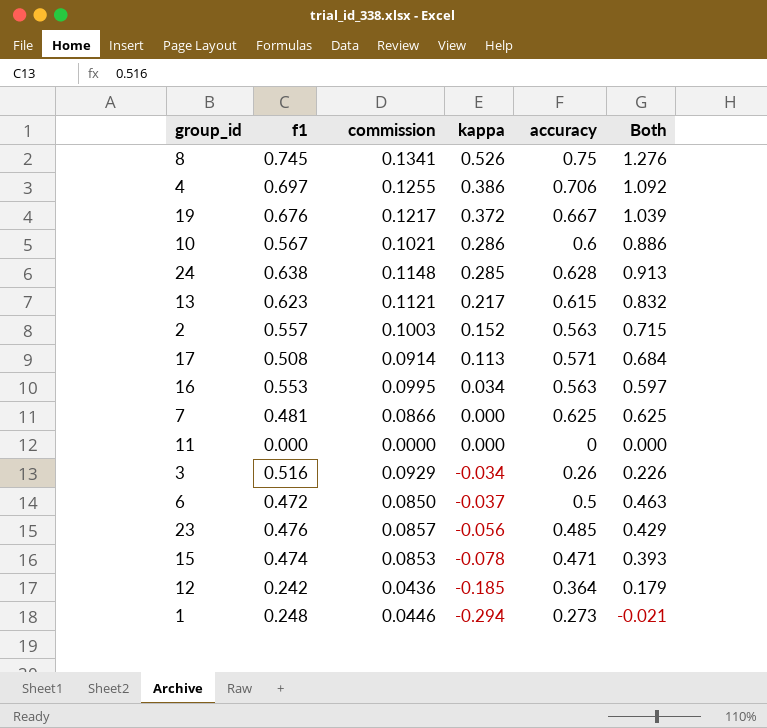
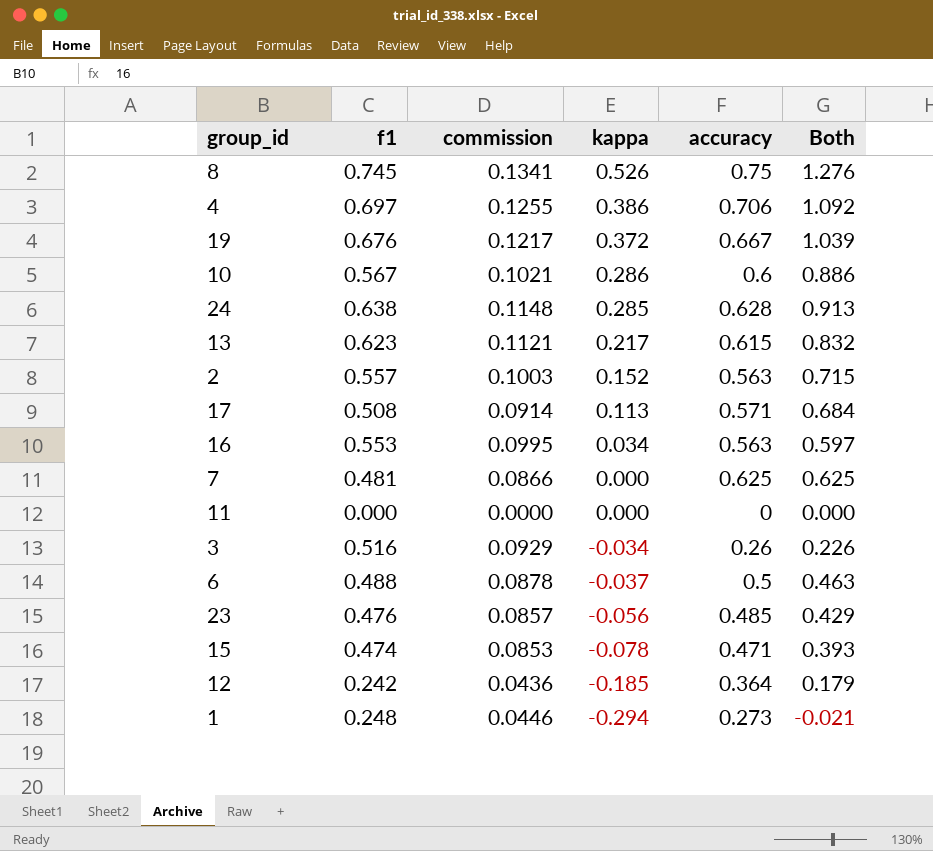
6 | f1: 0.472 -> 0.488
6 | commission: 0.0850 -> 0.0878

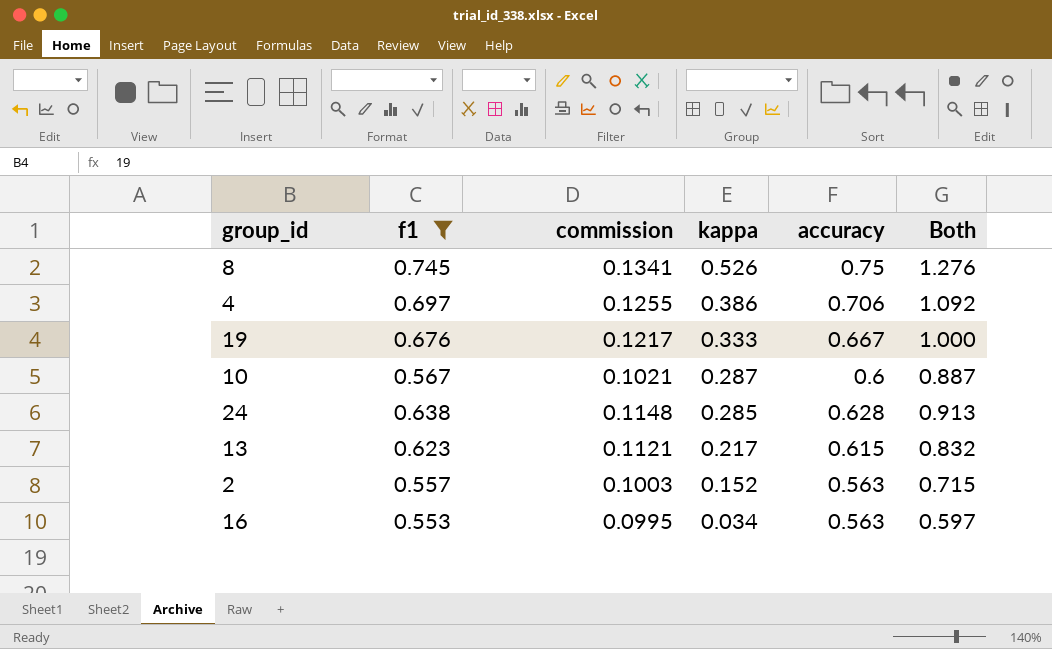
filter: none -> f1 >= 0.553
19 | kappa: 0.372 -> 0.333
19 | Both: 1.039 -> 1.000
10 | kappa: 0.286 -> 0.287
10 | Both: 0.886 -> 0.887

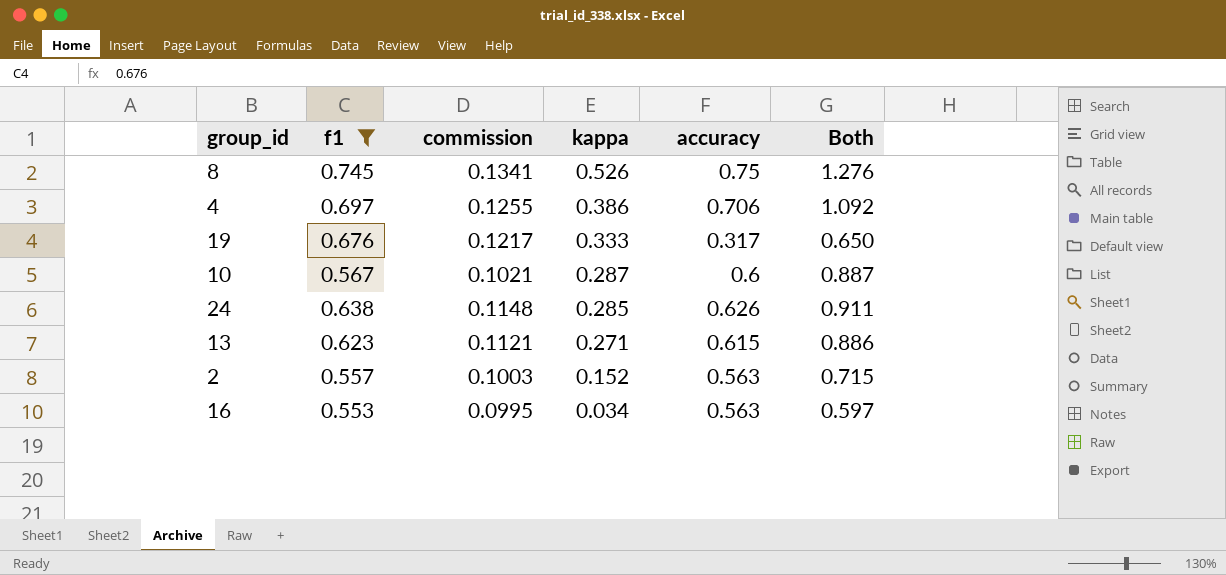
19 | accuracy: 0.667 -> 0.317
19 | Both: 1.000 -> 0.650
24 | accuracy: 0.628 -> 0.626
24 | Both: 0.913 -> 0.911
13 | kappa: 0.217 -> 0.271
13 | Both: 0.832 -> 0.886

